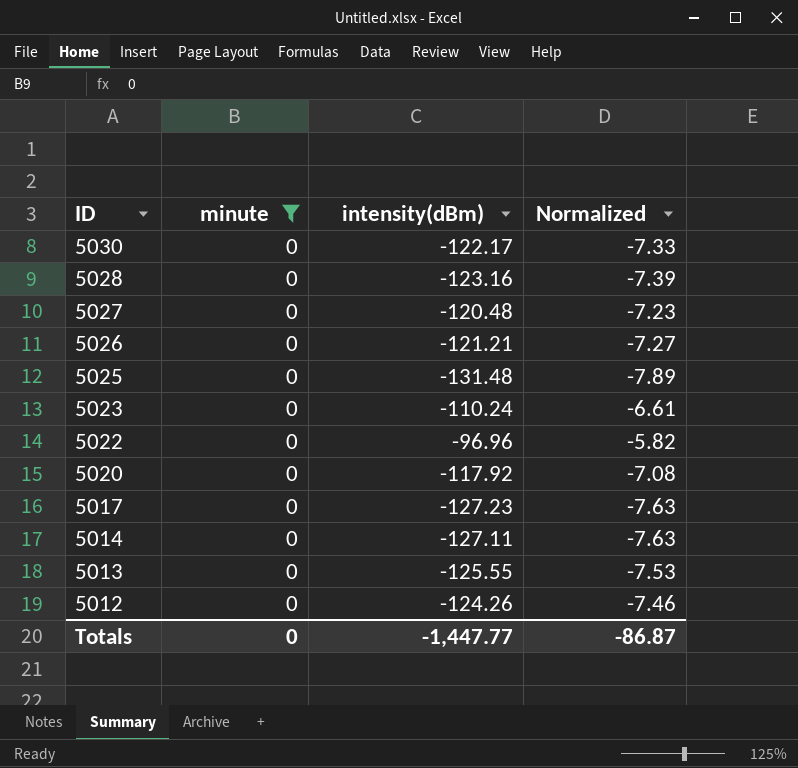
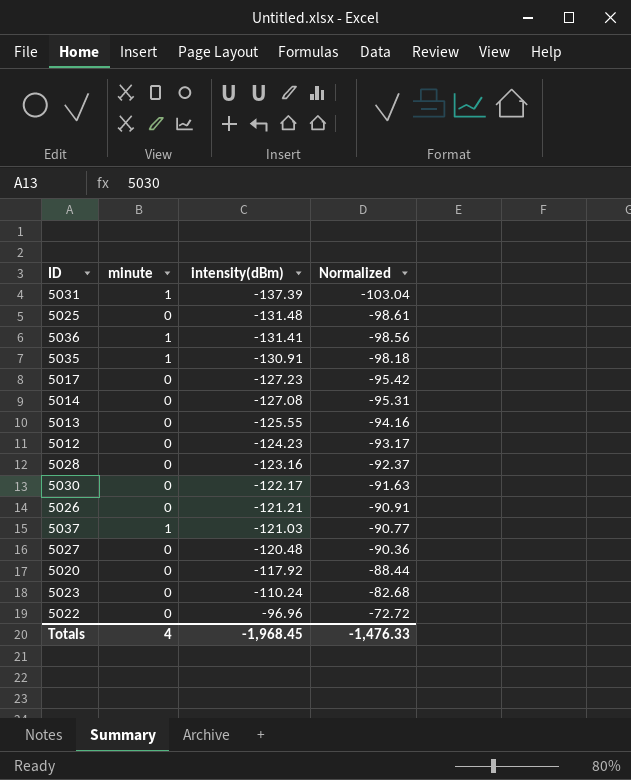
filter: minute = 0 -> none
row order: ID descending -> intensity(dBm) ascending
column Normalized | formula: [intensity(dBm)] * 0.06 -> [intensity(dBm)] * 0.75
5014 | intensity(dBm): -127.11 -> -127.08
5012 | intensity(dBm): -124.26 -> -124.23
Totals | minute: 0 -> 4
Totals | intensity(dBm): -1,447.77 -> -1,968.45
Totals | Normalized: -86.87 -> -1,476.33

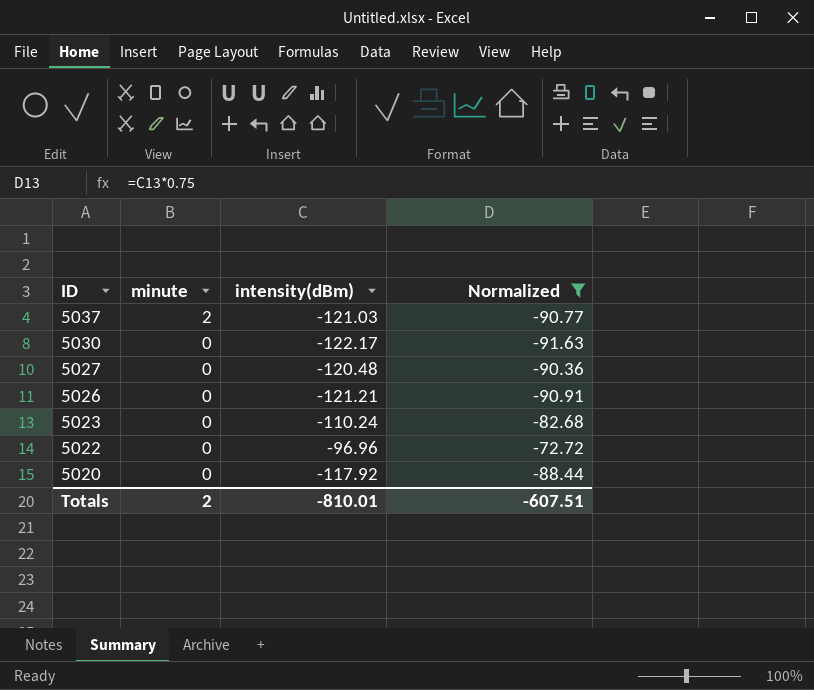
filter: none -> Normalized >= -91.63
row order: intensity(dBm) ascending -> ID descending
5037 | minute: 1 -> 2
Totals | minute: 4 -> 2
Totals | intensity(dBm): -1,968.45 -> -810.01
Totals | Normalized: -1,476.33 -> -607.51

